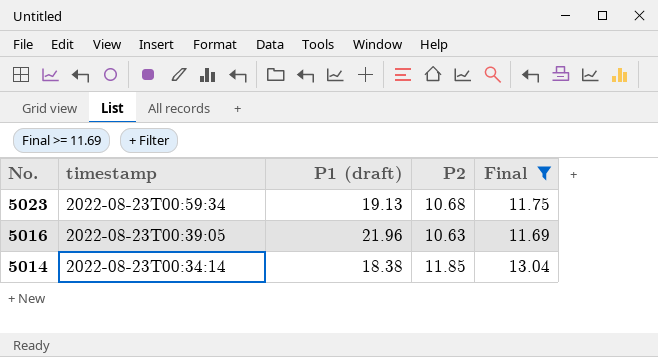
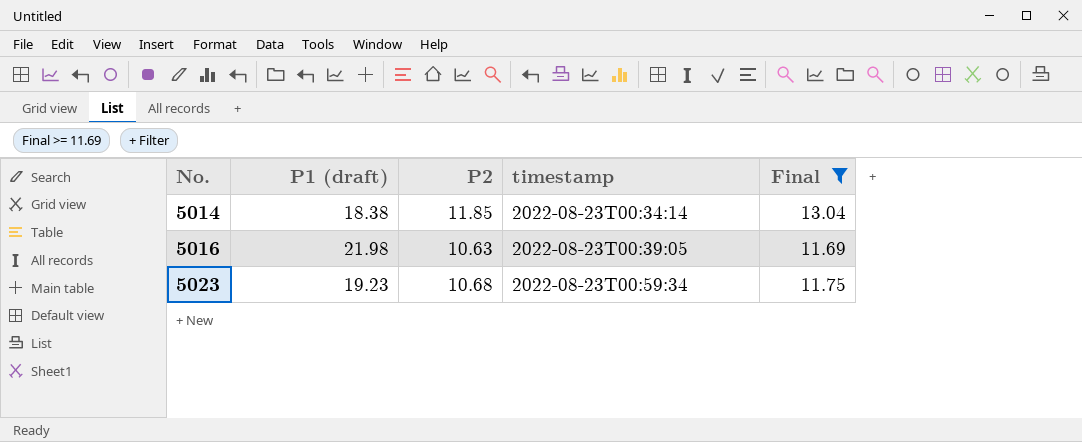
row order: No. descending -> No. ascending
column timestamp | position: 2 -> 4
5016 | P1 (draft): 21.96 -> 21.98
5023 | P1 (draft): 19.13 -> 19.23

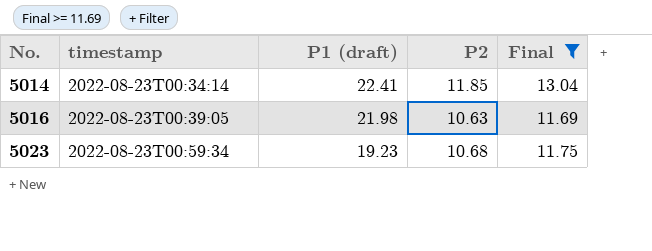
column timestamp | position: 4 -> 2
5014 | P1 (draft): 18.38 -> 22.41

